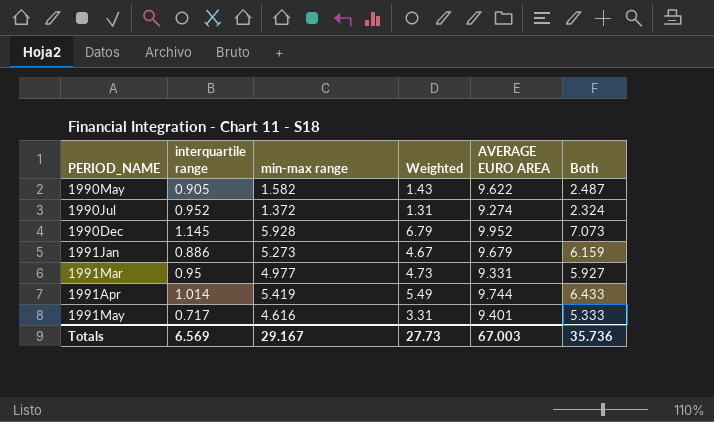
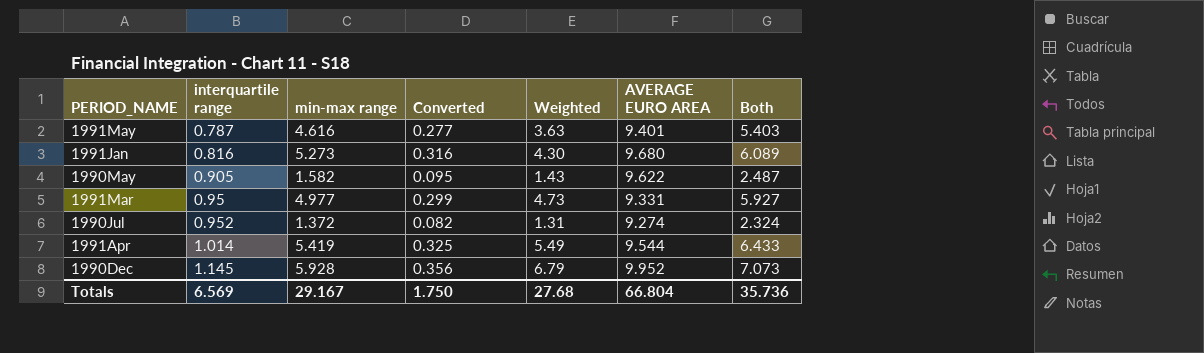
row order: PERIOD_NAME ascending -> interquartile range ascending
column Converted | formula: none -> [min-max range] * 0.06
1991May | interquartile range: 0.717 -> 0.787
1991May | Weighted: 3.31 -> 3.63
1991May | Both: 5.333 -> 5.403
1991Jan | interquartile range: 0.886 -> 0.816
1991Jan | Weighted: 4.67 -> 4.30
1991Jan | AVERAGE EURO AREA: 9.679 -> 9.680
1991Jan | Both: 6.159 -> 6.089
1991Apr | AVERAGE EURO AREA: 9.744 -> 9.544
Totals | Weighted: 27.73 -> 27.68
Totals | AVERAGE EURO AREA: 67.003 -> 66.804

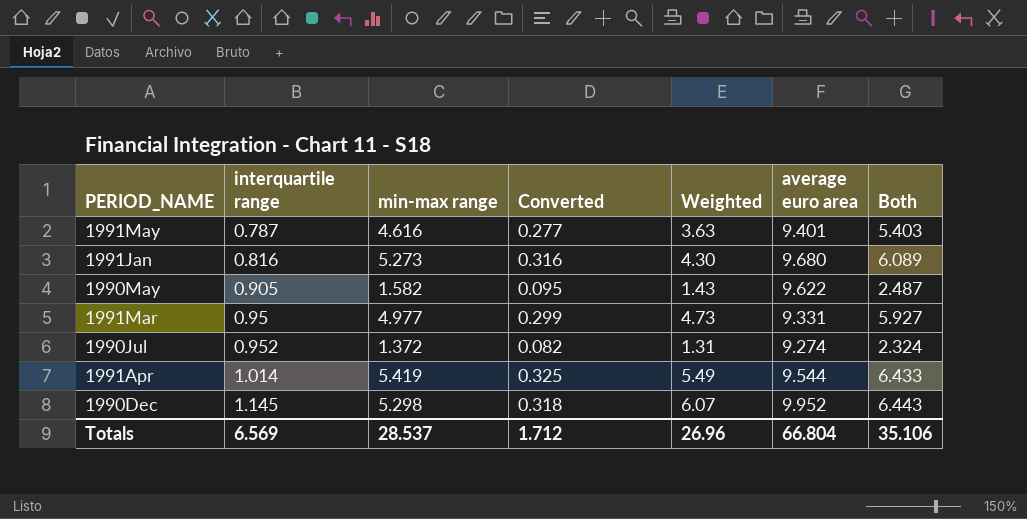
column name: AVERAGE EURO AREA -> average euro area
1990Dec | min-max range: 5.928 -> 5.298
1990Dec | Converted: 0.356 -> 0.318
1990Dec | Weighted: 6.79 -> 6.07
1990Dec | Both: 7.073 -> 6.443
Totals | min-max range: 29.167 -> 28.537
Totals | Converted: 1.750 -> 1.712
Totals | Weighted: 27.68 -> 26.96
Totals | Both: 35.736 -> 35.106

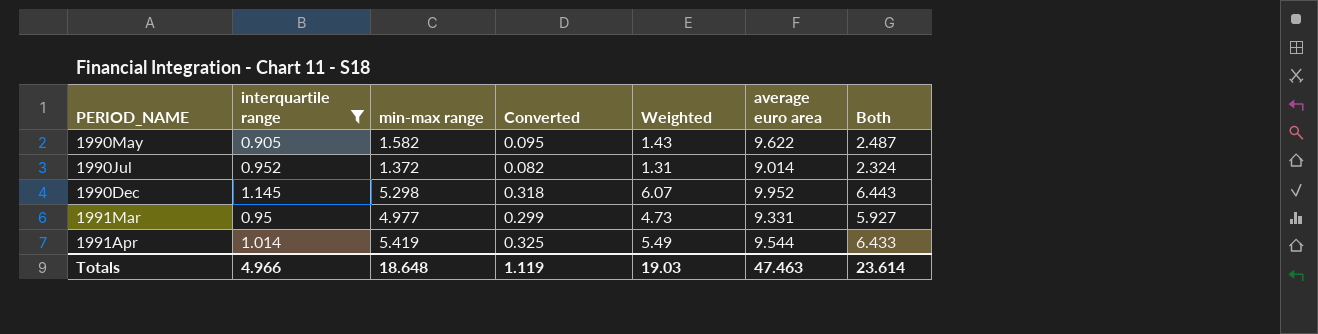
filter: none -> interquartile range >= 0.905
row order: interquartile range ascending -> PERIOD_NAME ascending
1990Jul | average euro area: 9.274 -> 9.014
Totals | interquartile range: 6.569 -> 4.966
Totals | min-max range: 28.537 -> 18.648
Totals | Converted: 1.712 -> 1.119
Totals | Weighted: 26.96 -> 19.03
Totals | average euro area: 66.804 -> 47.463
Totals | Both: 35.106 -> 23.614

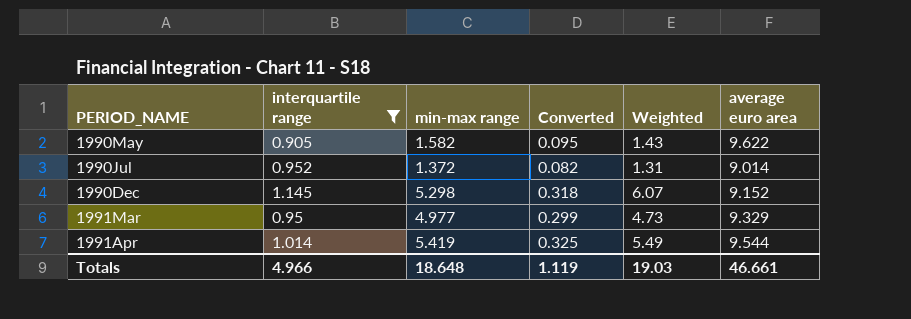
column Both | formula: [interquartile range] + [min-max range] -> none
1990Dec | average euro area: 9.952 -> 9.152
1991Mar | average euro area: 9.331 -> 9.329
Totals | average euro area: 47.463 -> 46.661

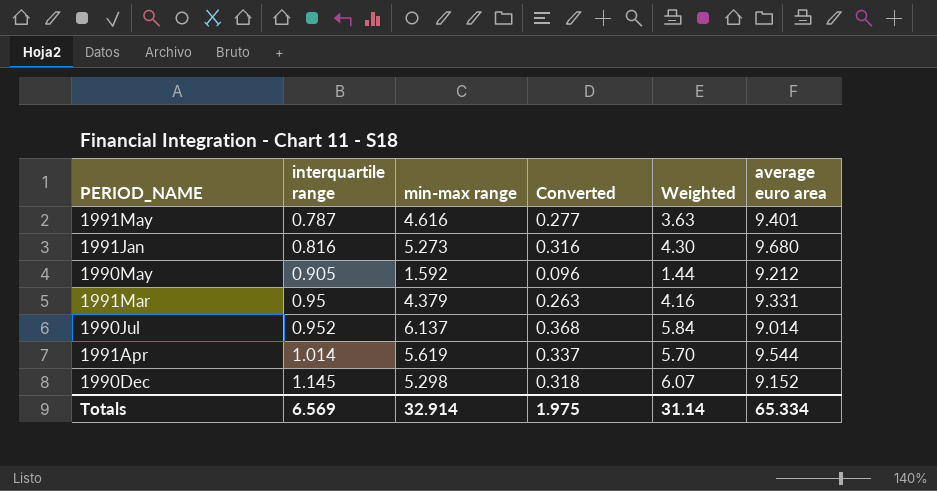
filter: interquartile range >= 0.905 -> none
row order: PERIOD_NAME ascending -> interquartile range ascending
1990May | min-max range: 1.582 -> 1.592
1990May | Converted: 0.095 -> 0.096
1990May | Weighted: 1.43 -> 1.44
1990May | average euro area: 9.622 -> 9.212
1991Mar | min-max range: 4.977 -> 4.379
1991Mar | Converted: 0.299 -> 0.263
1991Mar | Weighted: 4.73 -> 4.16
1991Mar | average euro area: 9.329 -> 9.331
1990Jul | min-max range: 1.372 -> 6.137
1990Jul | Converted: 0.082 -> 0.368
1990Jul | Weighted: 1.31 -> 5.84
1991Apr | min-max range: 5.419 -> 5.619
1991Apr | Converted: 0.325 -> 0.337
1991Apr | Weighted: 5.49 -> 5.70
Totals | interquartile range: 4.966 -> 6.569
Totals | min-max range: 18.648 -> 32.914
Totals | Converted: 1.119 -> 1.975
Totals | Weighted: 19.03 -> 31.14
Totals | average euro area: 46.661 -> 65.334

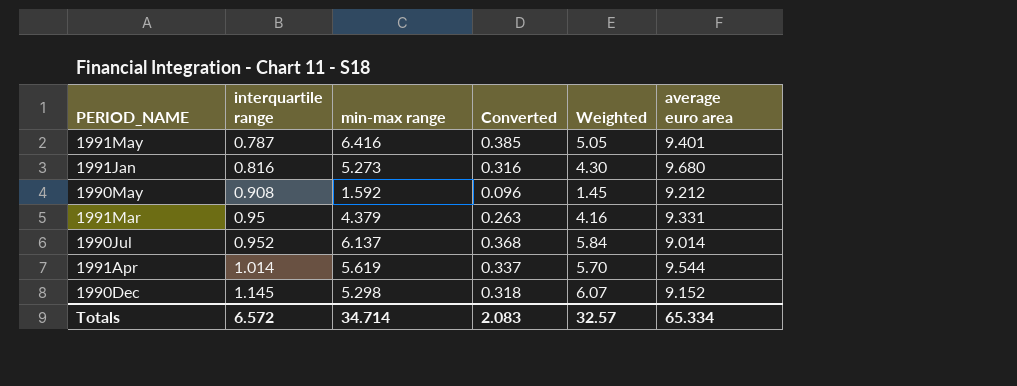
1991May | min-max range: 4.616 -> 6.416
1991May | Converted: 0.277 -> 0.385
1991May | Weighted: 3.63 -> 5.05
1990May | interquartile range: 0.905 -> 0.908
1990May | Weighted: 1.44 -> 1.45
Totals | interquartile range: 6.569 -> 6.572
Totals | min-max range: 32.914 -> 34.714
Totals | Converted: 1.975 -> 2.083
Totals | Weighted: 31.14 -> 32.57

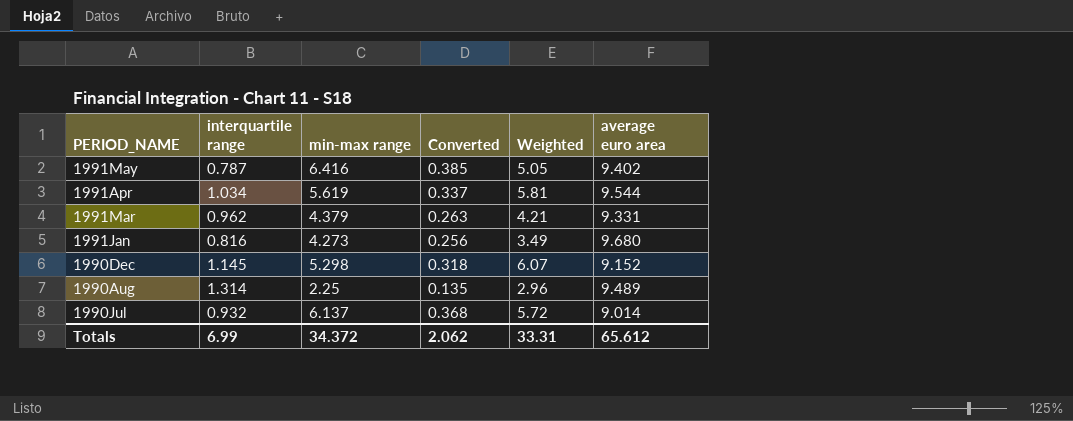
row order: interquartile range ascending -> PERIOD_NAME descending
row 1990May: 0.908 | 1.592 | 0.096 | 1.45 | 9.212 -> none
1991May | average euro area: 9.401 -> 9.402
1991Apr | interquartile range: 1.014 -> 1.034
1991Apr | Weighted: 5.70 -> 5.81
1991Mar | interquartile range: 0.95 -> 0.962
1991Mar | Weighted: 4.16 -> 4.21
1991Jan | min-max range: 5.273 -> 4.273
1991Jan | Converted: 0.316 -> 0.256
1991Jan | Weighted: 4.30 -> 3.49
row 1990Aug: none -> 1.314 | 2.25 | 0.135 | 2.96 | 9.489
1990Jul | interquartile range: 0.952 -> 0.932
1990Jul | Weighted: 5.84 -> 5.72
Totals | interquartile range: 6.572 -> 6.99
Totals | min-max range: 34.714 -> 34.372
Totals | Converted: 2.083 -> 2.062
Totals | Weighted: 32.57 -> 33.31
Totals | average euro area: 65.334 -> 65.612

